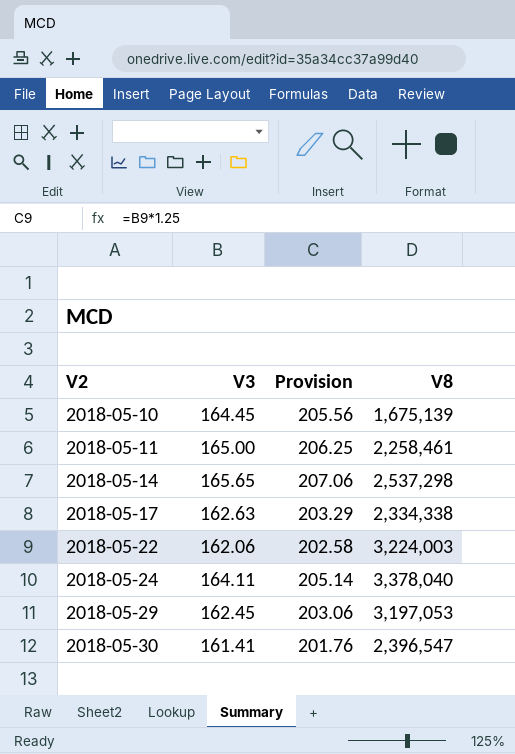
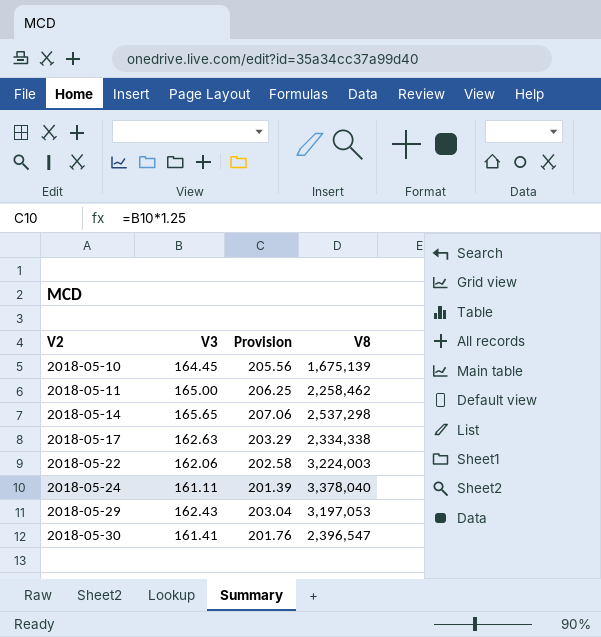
2018-05-11 | V8: 2,258,461 -> 2,258,462
2018-05-24 | V3: 164.11 -> 161.11
2018-05-24 | Provision: 205.14 -> 201.39
2018-05-29 | V3: 162.45 -> 162.43
2018-05-29 | Provision: 203.06 -> 203.04

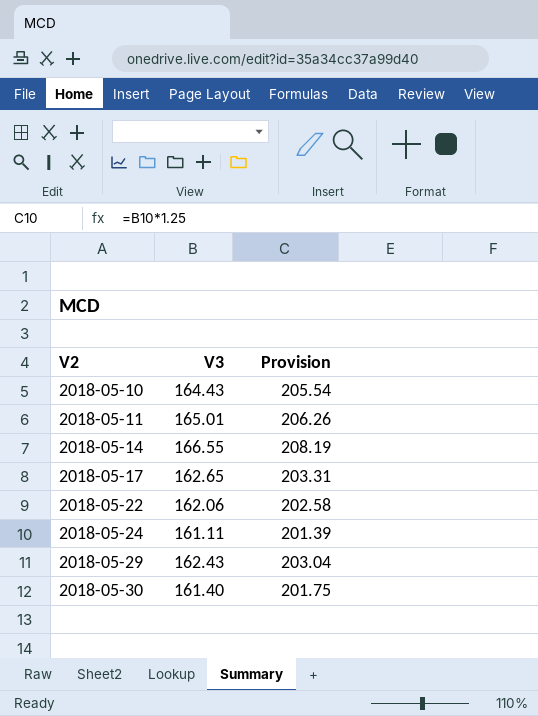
column V8 | position: 4 -> none
2018-05-10 | V3: 164.45 -> 164.43
2018-05-10 | Provision: 205.56 -> 205.54
2018-05-11 | V3: 165.00 -> 165.01
2018-05-11 | Provision: 206.25 -> 206.26
2018-05-14 | V3: 165.65 -> 166.55
2018-05-14 | Provision: 207.06 -> 208.19
2018-05-17 | V3: 162.63 -> 162.65
2018-05-17 | Provision: 203.29 -> 203.31
2018-05-30 | V3: 161.41 -> 161.40
2018-05-30 | Provision: 201.76 -> 201.75

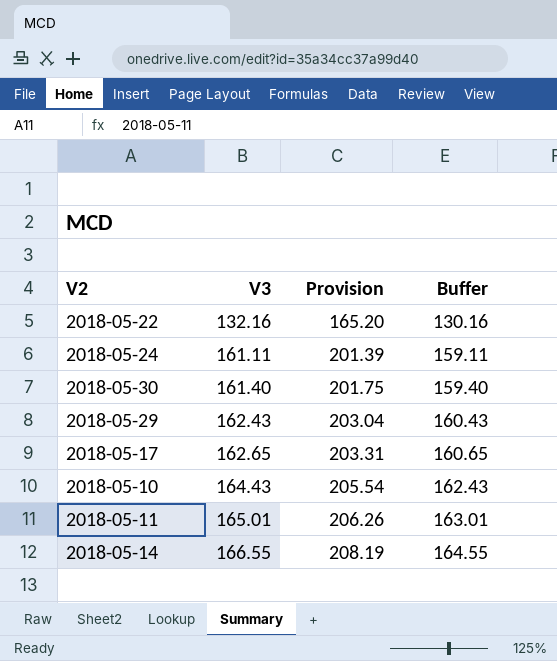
row order: V2 ascending -> V3 ascending
column Buffer | formula: none -> [V3] - 2
2018-05-22 | V3: 162.06 -> 132.16
2018-05-22 | Provision: 202.58 -> 165.20

